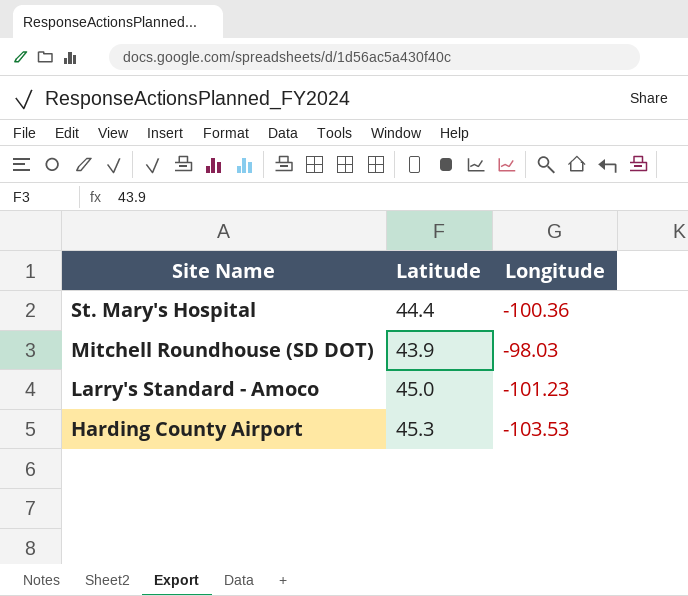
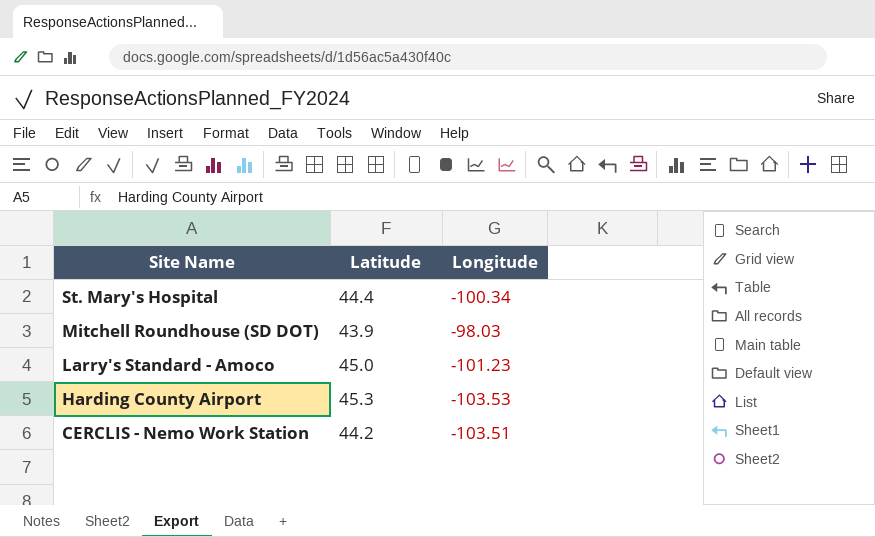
St. Mary's Hospital | Longitude: -100.36 -> -100.34
row CERCLIS - Nemo Work Station: none -> 44.2 | -103.51

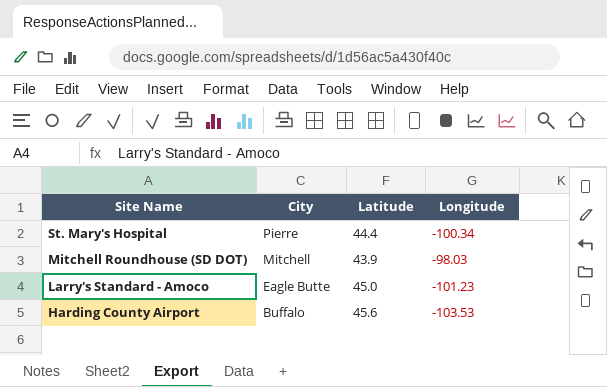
column City | position: none -> 2
row CERCLIS - Nemo Work Station: 44.2 | -103.51 -> none
Harding County Airport | Latitude: 45.3 -> 45.6

